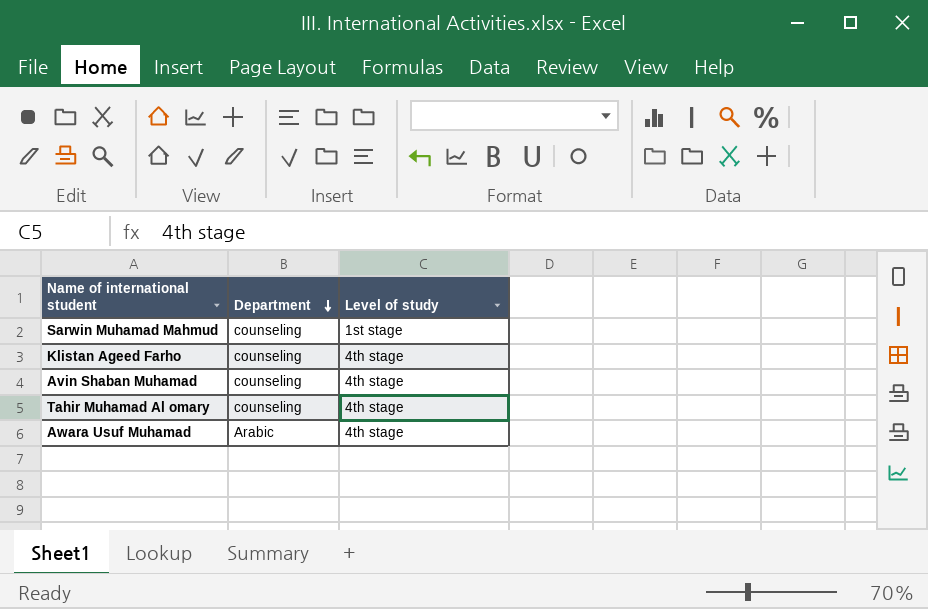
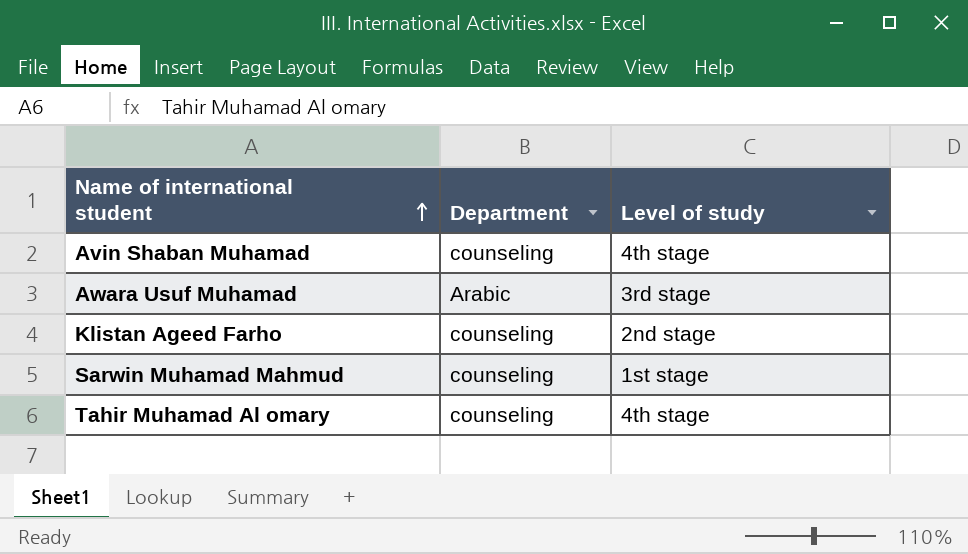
row order: Department descending -> Name of international student ascending
Awara Usuf Muhamad | Level of study: 4th stage -> 3rd stage
Klistan Ageed Farho | Level of study: 4th stage -> 2nd stage

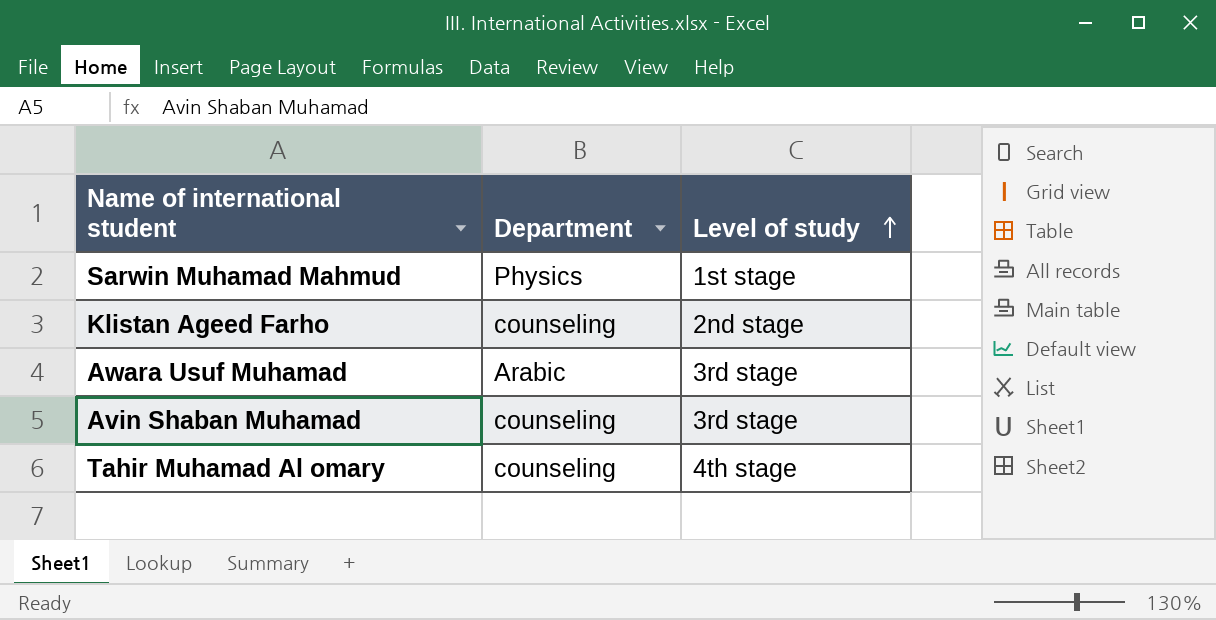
row order: Name of international student ascending -> Level of study ascending
Sarwin Muhamad Mahmud | Department: counseling -> Physics
Avin Shaban Muhamad | Level of study: 4th stage -> 3rd stage

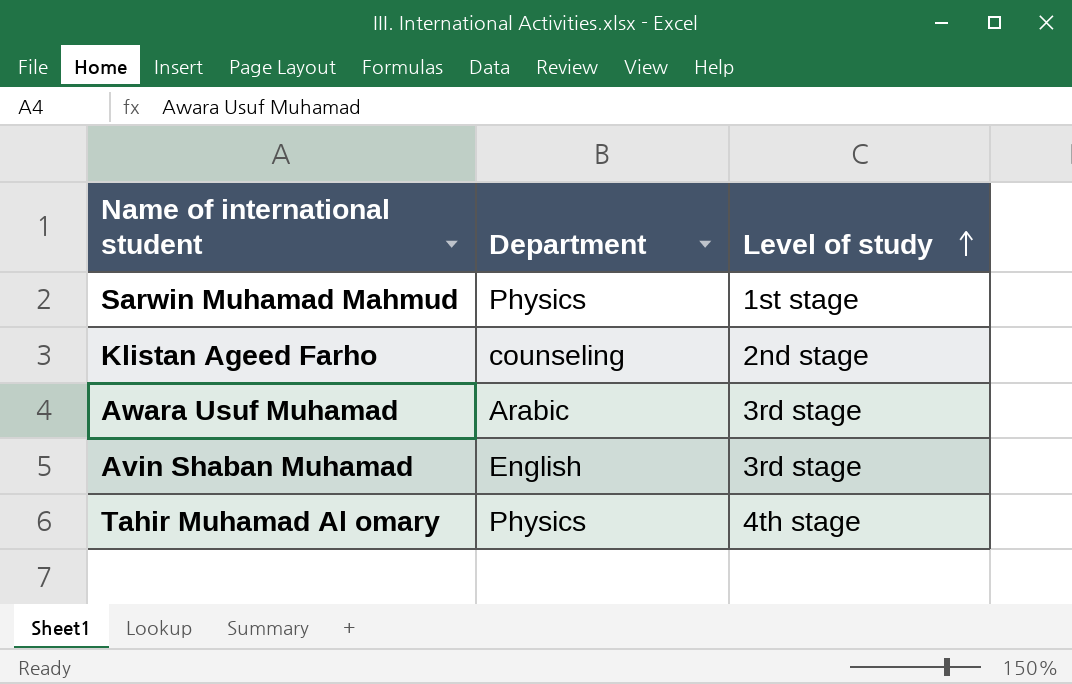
Avin Shaban Muhamad | Department: counseling -> English
Tahir Muhamad Al omary | Department: counseling -> Physics

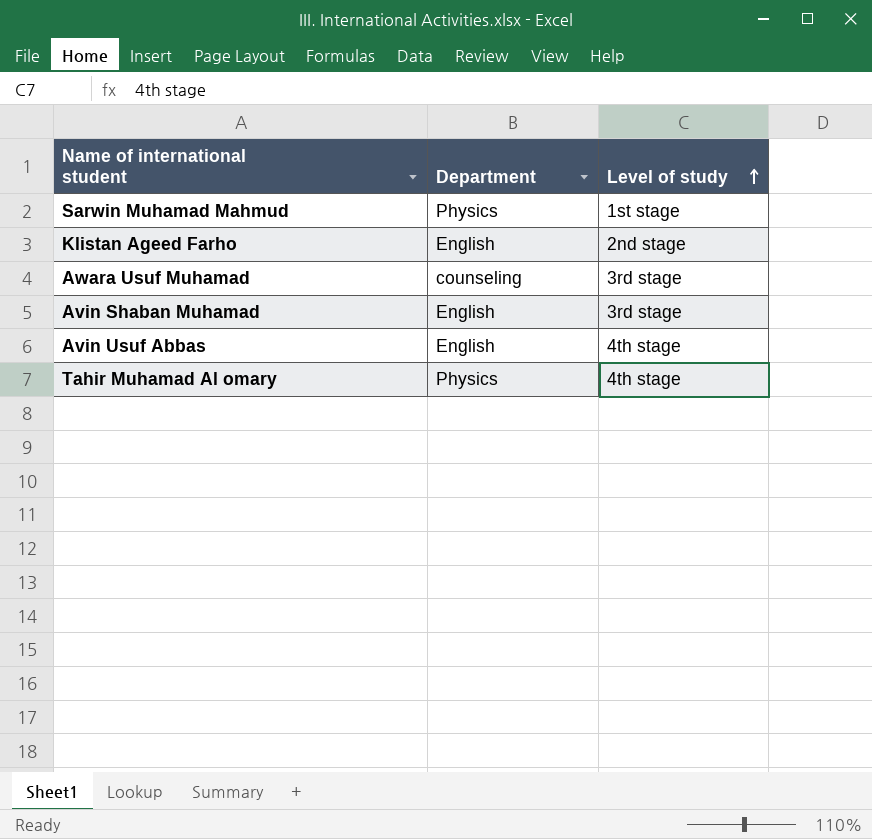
Klistan Ageed Farho | Department: counseling -> English
Awara Usuf Muhamad | Department: Arabic -> counseling
row Avin Usuf Abbas: none -> English | 4th stage

